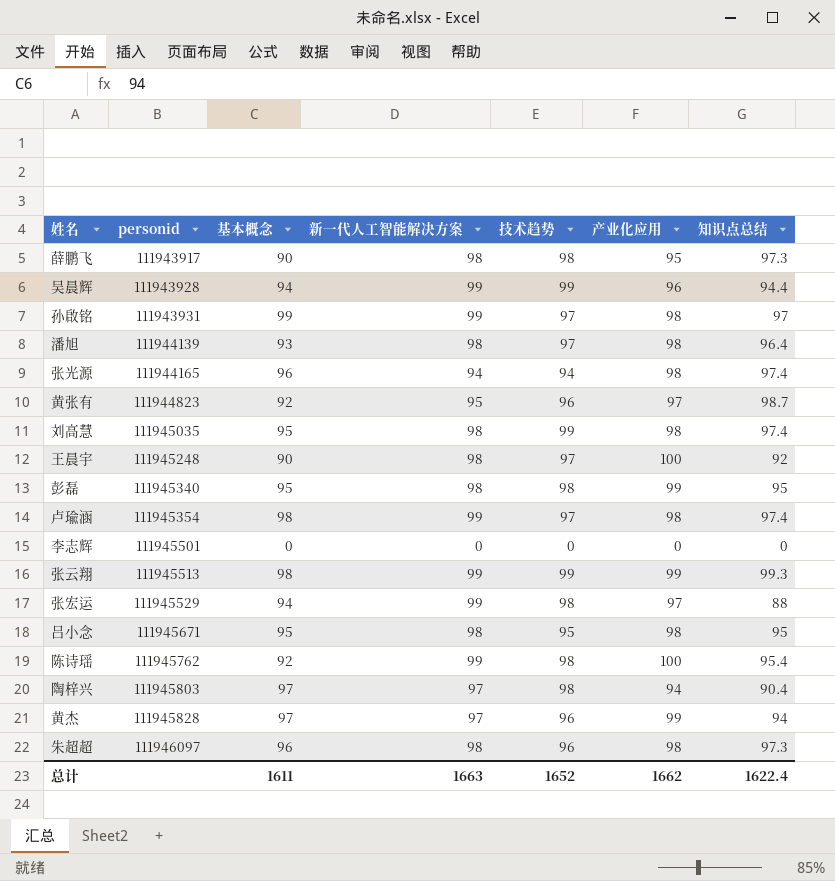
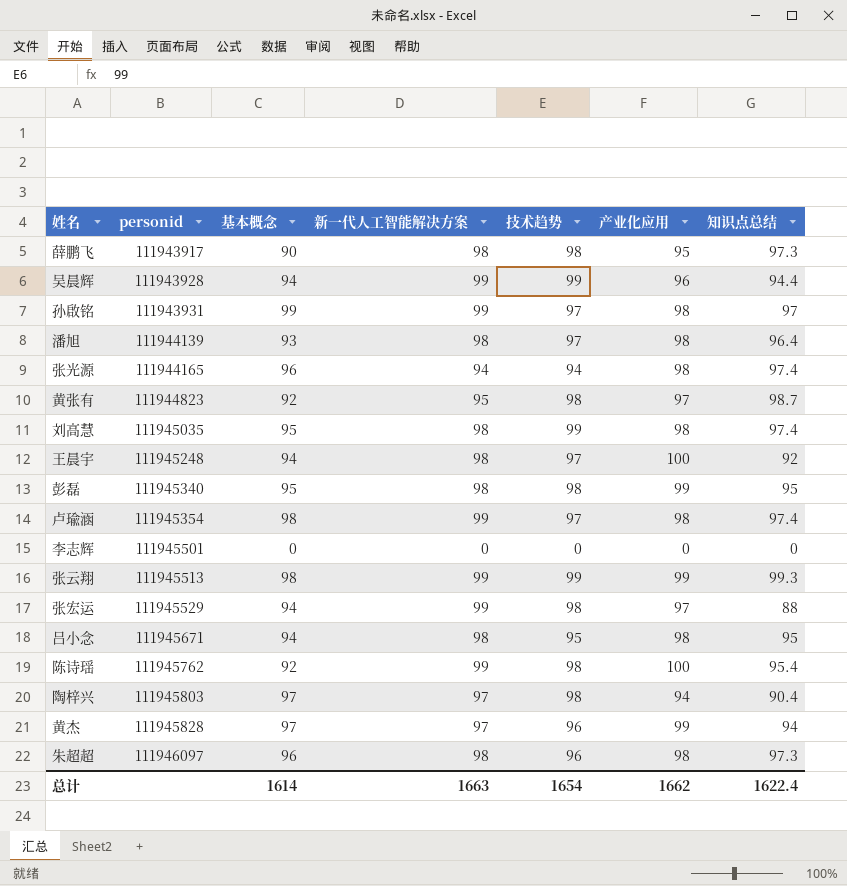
黄张有 | 技术趋势: 96 -> 98
王晨宇 | 基本概念: 90 -> 94
吕小念 | 基本概念: 95 -> 94
总计 | 基本概念: 1611 -> 1614
总计 | 技术趋势: 1652 -> 1654

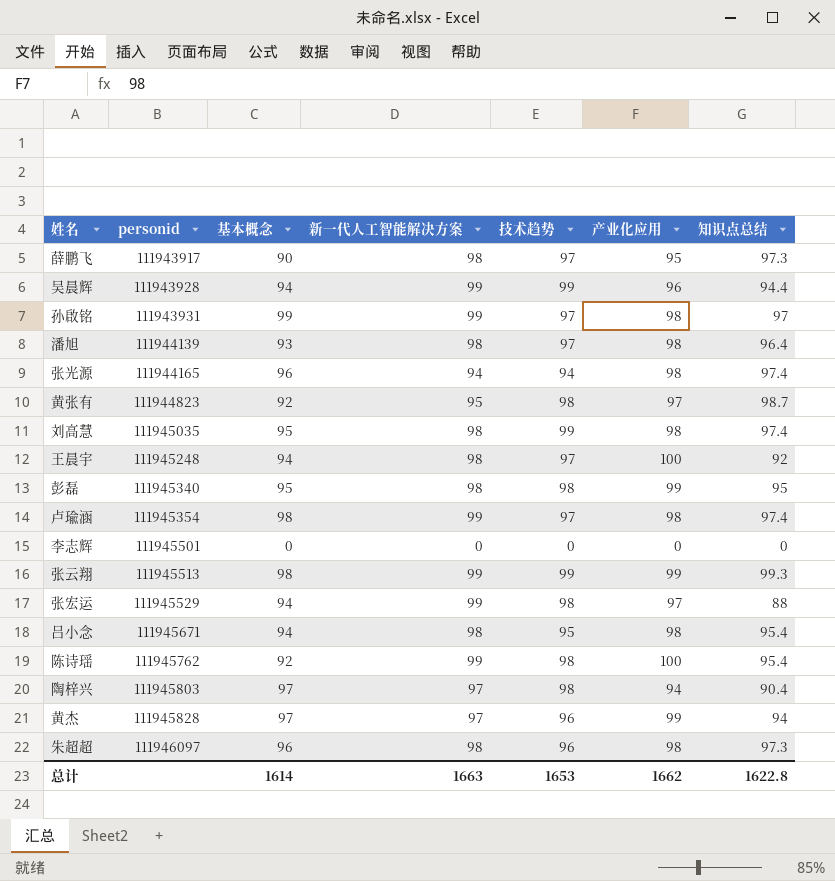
薛鹏飞 | 技术趋势: 98 -> 97
吕小念 | 知识点总结: 95 -> 95.4
总计 | 技术趋势: 1654 -> 1653
总计 | 知识点总结: 1622.4 -> 1622.8

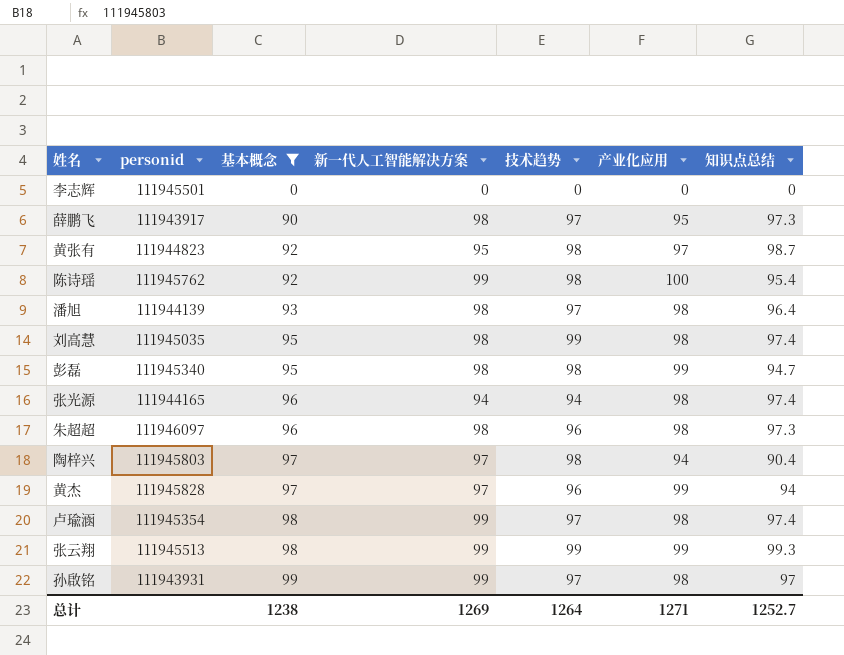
filter: none -> 基本概念 != 94
row order: personid ascending -> 基本概念 ascending
彭磊 | 知识点总结: 95 -> 94.7
总计 | 基本概念: 1614 -> 1238
总计 | 新一代人工智能解决方案: 1663 -> 1269
总计 | 技术趋势: 1653 -> 1264
总计 | 产业化应用: 1662 -> 1271
总计 | 知识点总结: 1622.8 -> 1252.7

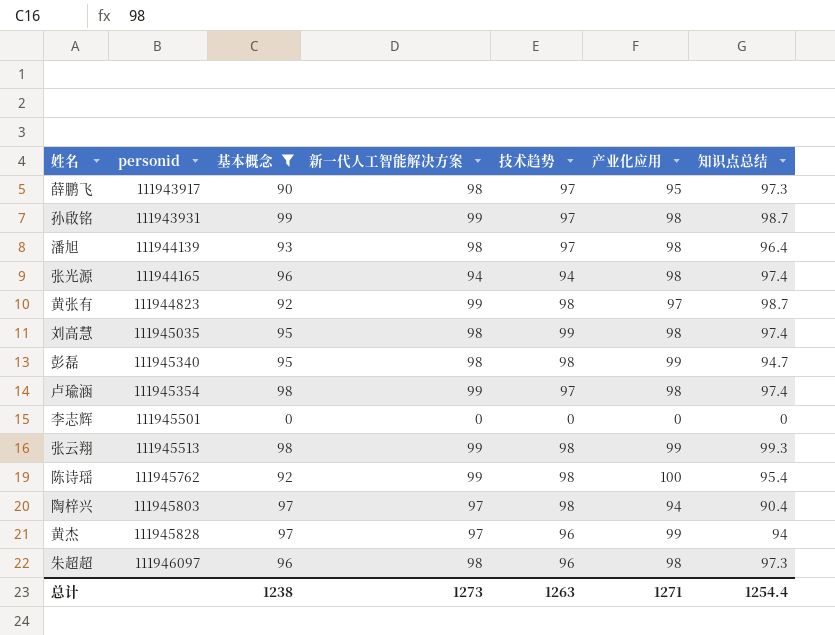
row order: 基本概念 ascending -> personid ascending
孙啟铭 | 知识点总结: 97 -> 98.7
黄张有 | 新一代人工智能解决方案: 95 -> 99
张云翔 | 技术趋势: 99 -> 98
总计 | 新一代人工智能解决方案: 1269 -> 1273
总计 | 技术趋势: 1264 -> 1263
总计 | 知识点总结: 1252.7 -> 1254.4

